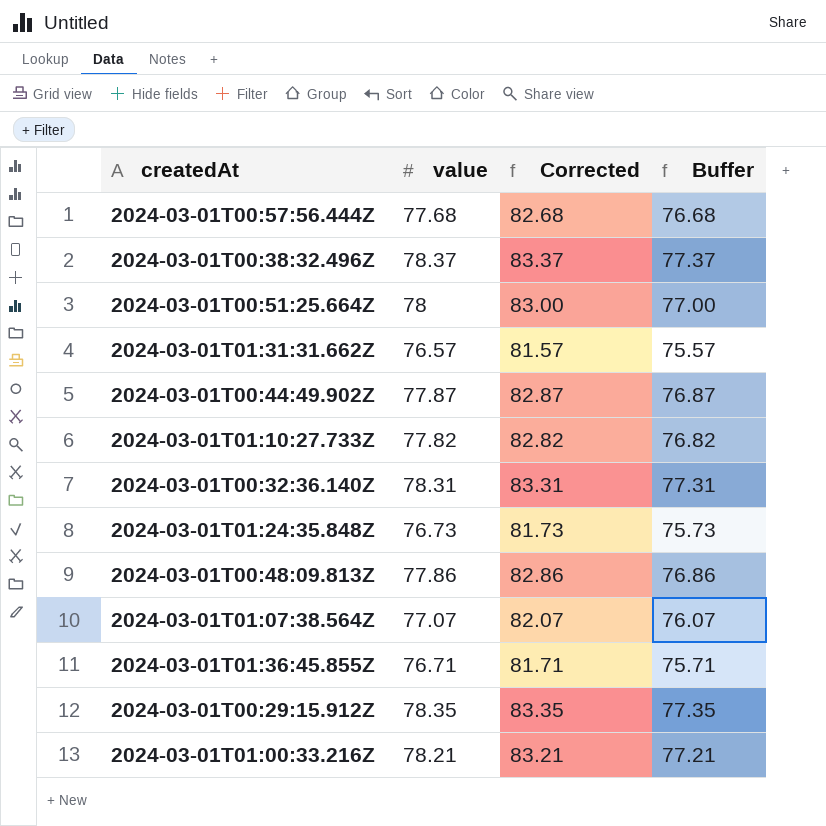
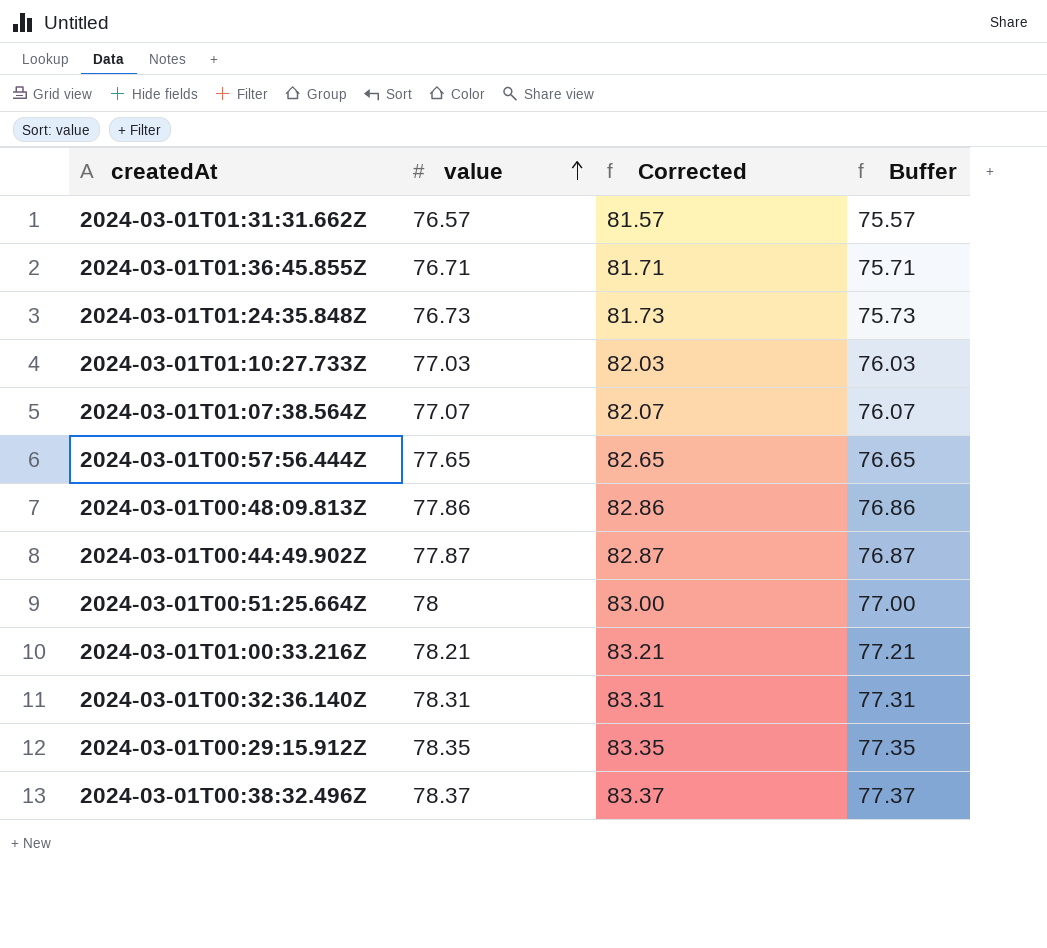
row order: none -> value ascending
2024-03-01T01:10:27.733Z | value: 77.82 -> 77.03
2024-03-01T01:10:27.733Z | Corrected: 82.82 -> 82.03
2024-03-01T01:10:27.733Z | Buffer: 76.82 -> 76.03
2024-03-01T00:57:56.444Z | value: 77.68 -> 77.65
2024-03-01T00:57:56.444Z | Corrected: 82.68 -> 82.65
2024-03-01T00:57:56.444Z | Buffer: 76.68 -> 76.65

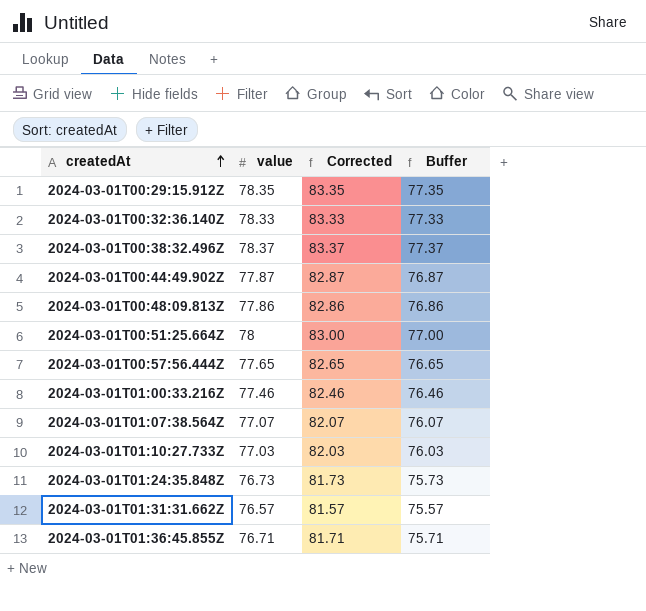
row order: value ascending -> createdAt ascending
2024-03-01T00:32:36.140Z | value: 78.31 -> 78.33
2024-03-01T00:32:36.140Z | Corrected: 83.31 -> 83.33
2024-03-01T00:32:36.140Z | Buffer: 77.31 -> 77.33
2024-03-01T01:00:33.216Z | value: 78.21 -> 77.46
2024-03-01T01:00:33.216Z | Corrected: 83.21 -> 82.46
2024-03-01T01:00:33.216Z | Buffer: 77.21 -> 76.46

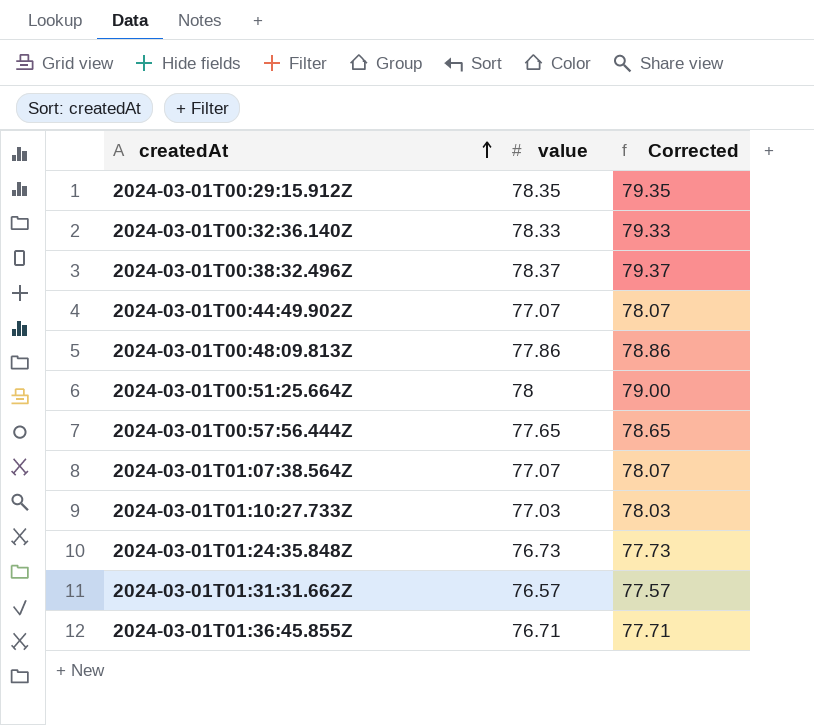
column Buffer | formula: [value] - 1 -> none
column Corrected | formula: [value] + 5 -> [value] + 1
row 2024-03-01T01:00:33.216Z: 77.46 | 82.46 | 76.46 -> none
2024-03-01T00:44:49.902Z | value: 77.87 -> 77.07

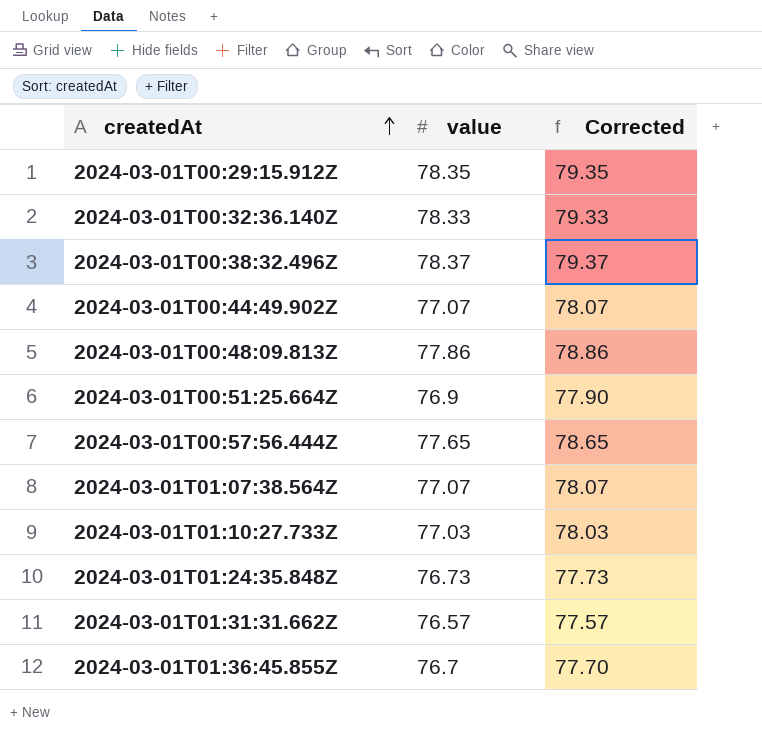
2024-03-01T00:51:25.664Z | value: 78 -> 76.9
2024-03-01T00:51:25.664Z | Corrected: 79.00 -> 77.90
2024-03-01T01:36:45.855Z | value: 76.71 -> 76.7
2024-03-01T01:36:45.855Z | Corrected: 77.71 -> 77.70

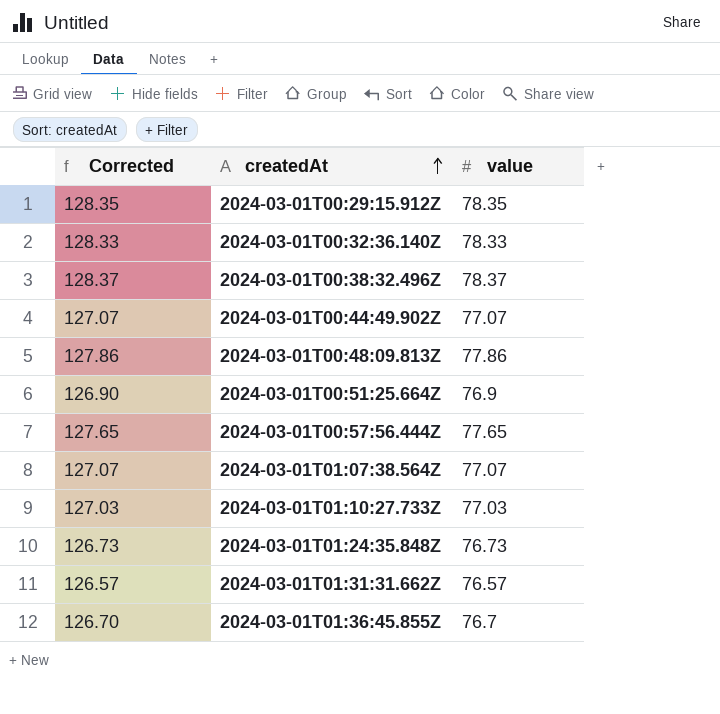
column Corrected | formula: [value] + 1 -> [value] + 50
column Corrected | position: 3 -> 1

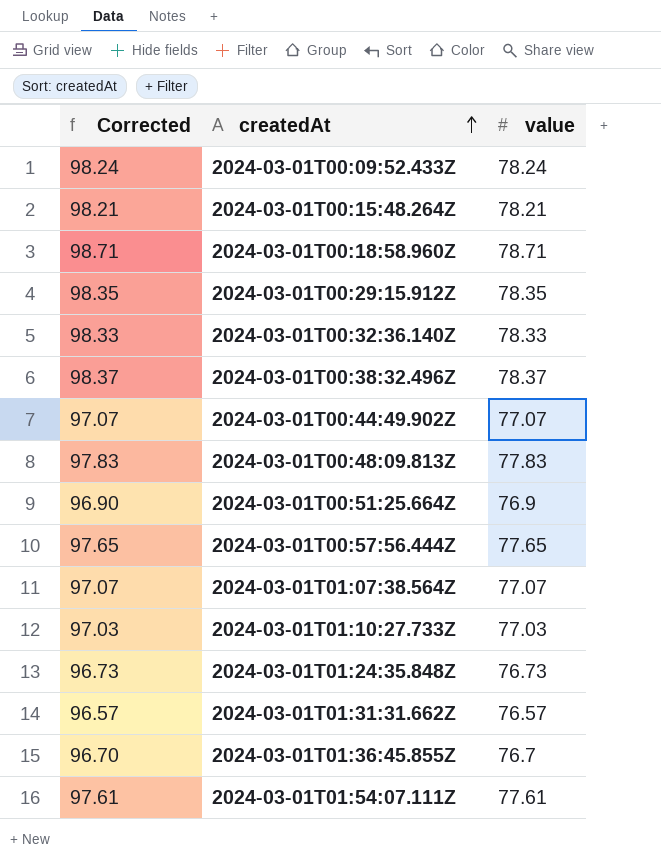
column Corrected | formula: [value] + 50 -> [value] + 20
row 2024-03-01T00:09:52.433Z: none -> 98.24 | 78.24
row 2024-03-01T00:15:48.264Z: none -> 98.21 | 78.21
row 2024-03-01T00:18:58.960Z: none -> 98.71 | 78.71
2024-03-01T00:48:09.813Z | value: 77.86 -> 77.83
row 2024-03-01T01:54:07.111Z: none -> 97.61 | 77.61

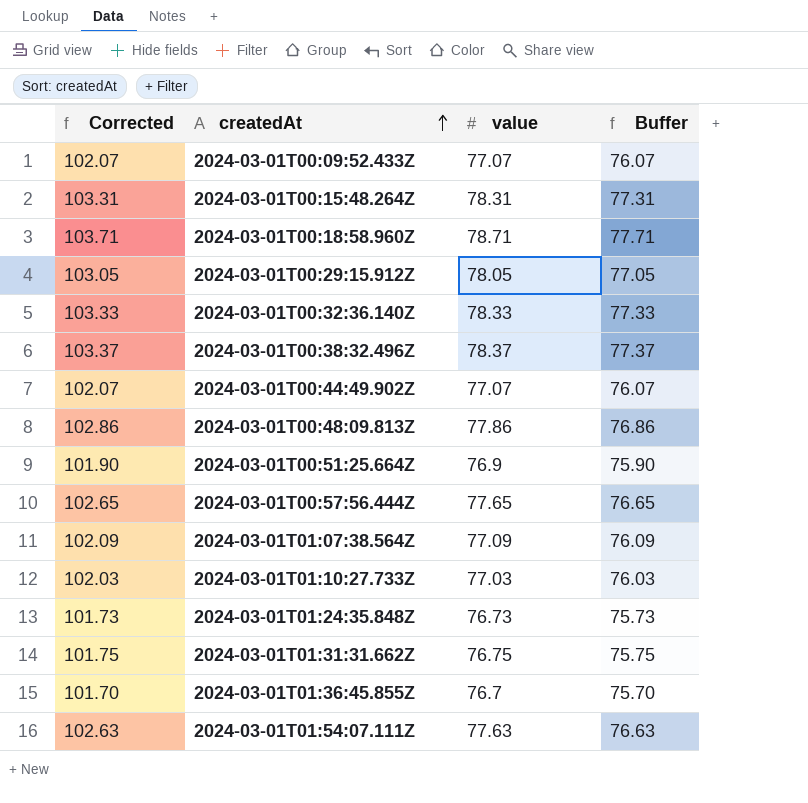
column Corrected | formula: [value] + 20 -> [value] + 25
column Buffer | formula: none -> [value] - 1
2024-03-01T00:09:52.433Z | value: 78.24 -> 77.07
2024-03-01T00:15:48.264Z | value: 78.21 -> 78.31
2024-03-01T00:29:15.912Z | value: 78.35 -> 78.05
2024-03-01T00:48:09.813Z | value: 77.83 -> 77.86
2024-03-01T01:07:38.564Z | value: 77.07 -> 77.09
2024-03-01T01:31:31.662Z | value: 76.57 -> 76.75
2024-03-01T01:54:07.111Z | value: 77.61 -> 77.63

